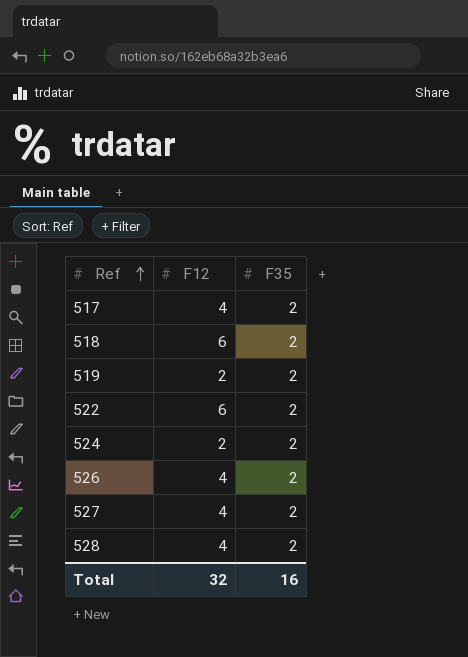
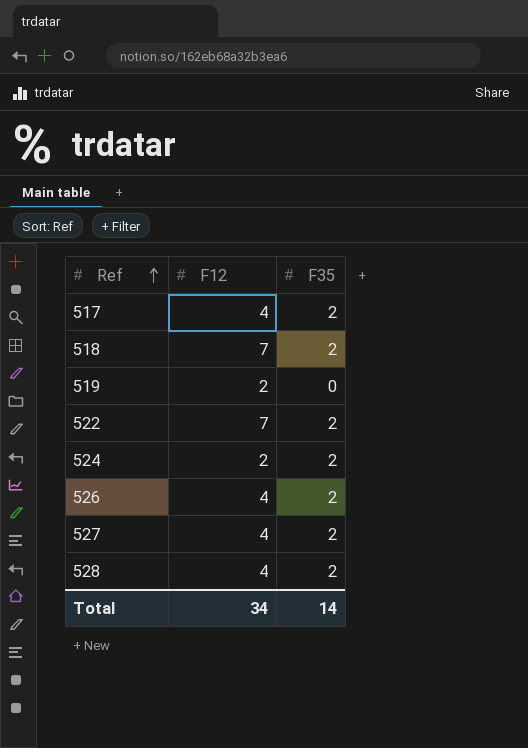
518 | F12: 6 -> 7
519 | F35: 2 -> 0
522 | F12: 6 -> 7
Total | F12: 32 -> 34
Total | F35: 16 -> 14

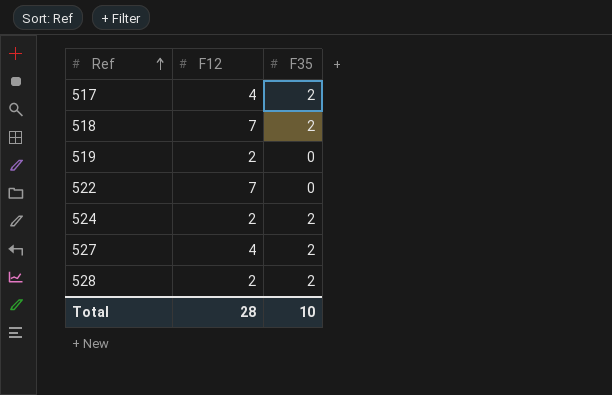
row 526: 4 | 2 -> none
522 | F35: 2 -> 0
528 | F12: 4 -> 2
Total | F12: 34 -> 28
Total | F35: 14 -> 10

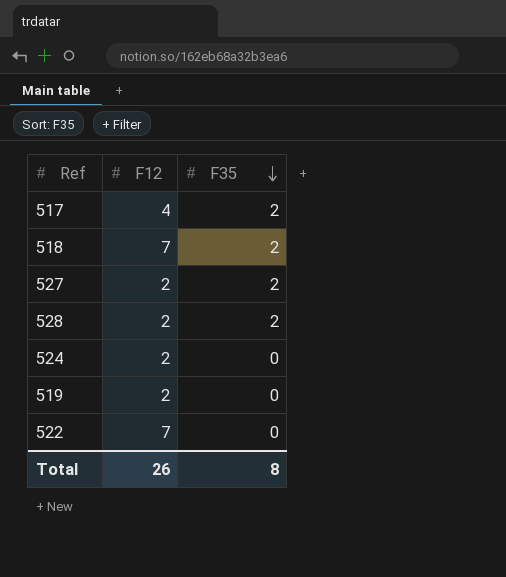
row order: Ref ascending -> F35 descending
527 | F12: 4 -> 2
524 | F35: 2 -> 0
Total | F12: 28 -> 26
Total | F35: 10 -> 8

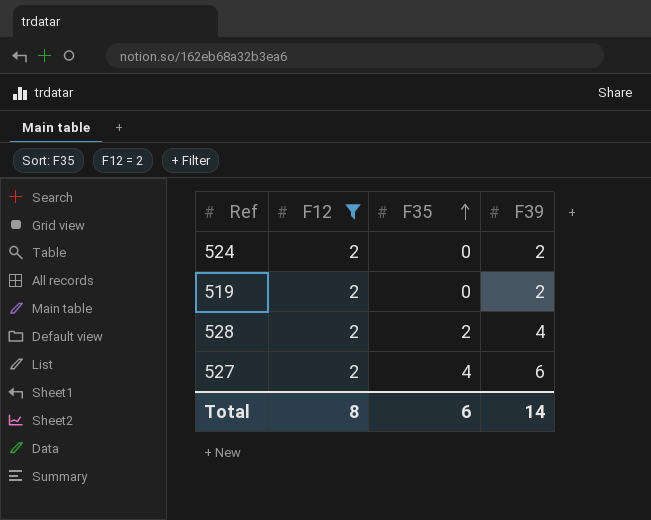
filter: none -> F12 = 2
row order: F35 descending -> F35 ascending
column F39 | position: none -> 4
527 | F35: 2 -> 4
Total | F12: 26 -> 8
Total | F35: 8 -> 6

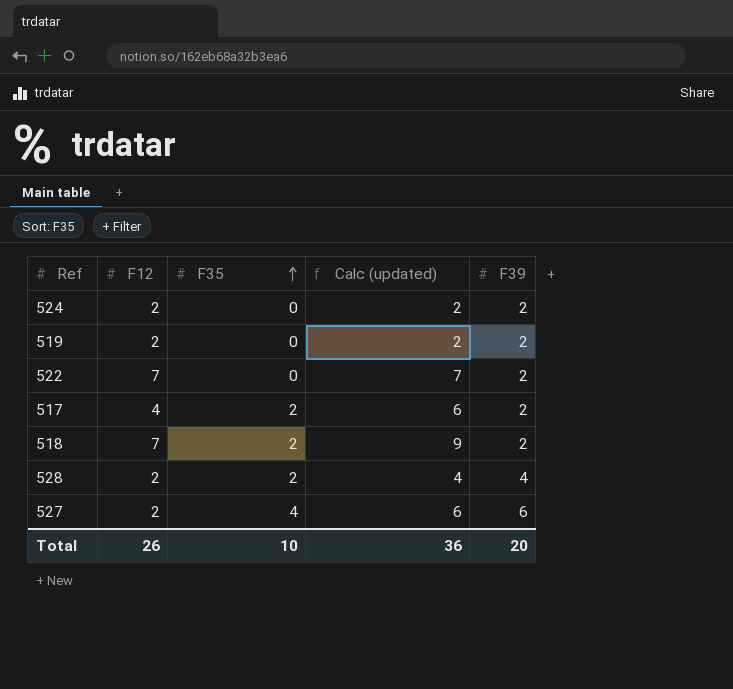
filter: F12 = 2 -> none
column Calc (updated) | formula: none -> [F12] + [F35]
Total | F12: 8 -> 26
Total | F35: 6 -> 10
Total | F39: 14 -> 20

